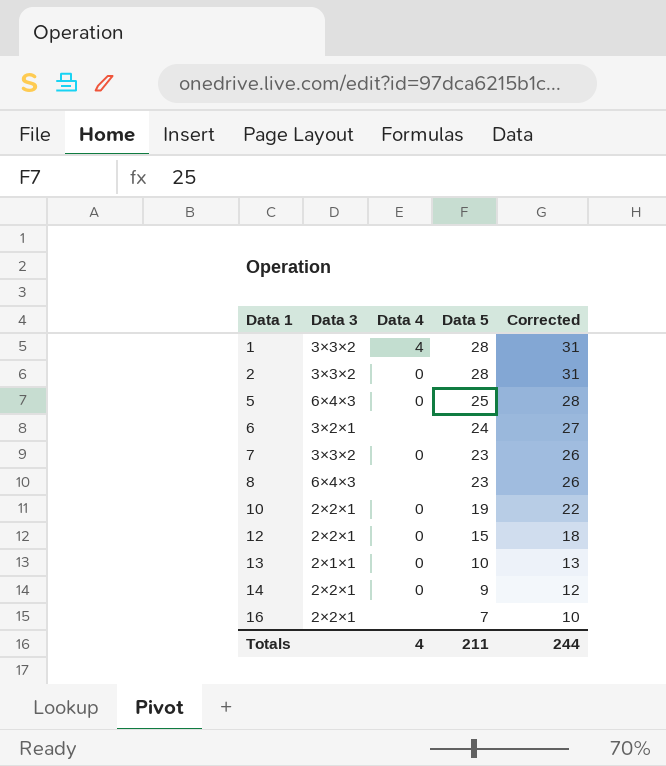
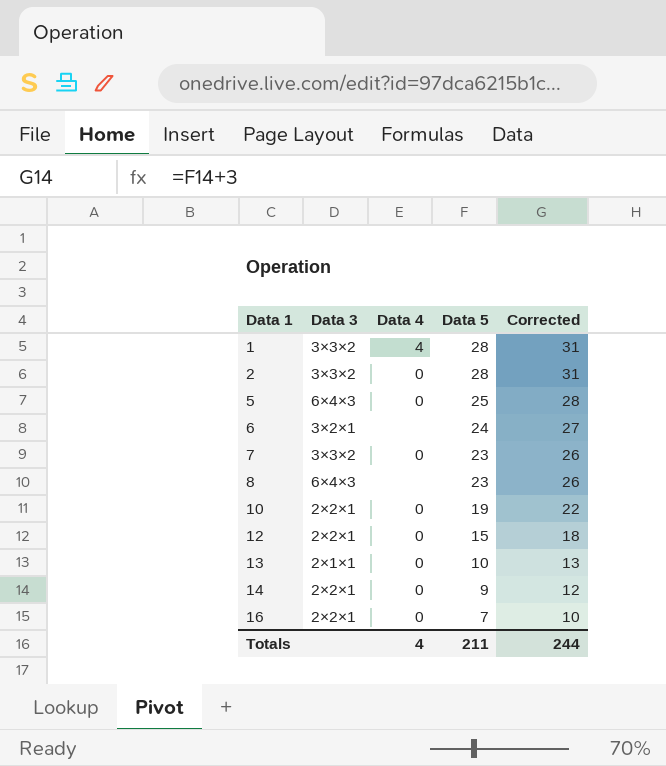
16 | Data 4: none -> 0

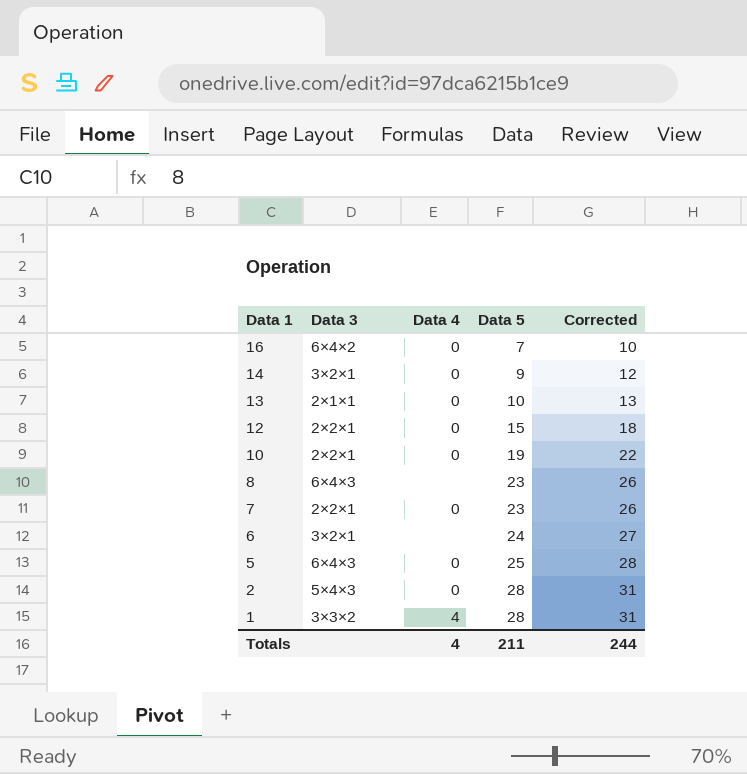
row order: Data 1 ascending -> Data 1 descending
16 | Data 3: 2×2×1 -> 6×4×2
14 | Data 3: 2×2×1 -> 3×2×1
7 | Data 3: 3×3×2 -> 2×2×1
2 | Data 3: 3×3×2 -> 5×4×3

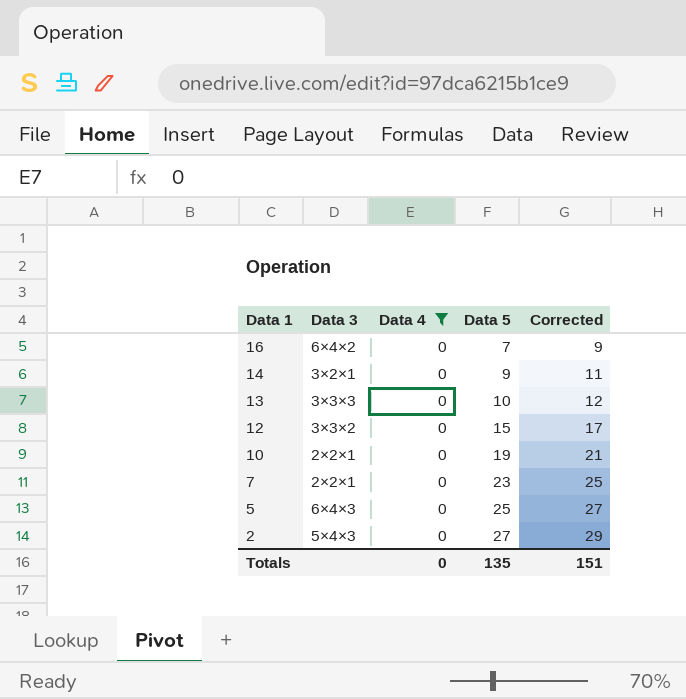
filter: none -> Data 4 = 0
column Corrected | formula: [Data 5] + 3 -> [Data 5] + 2
13 | Data 3: 2×1×1 -> 3×3×3
12 | Data 3: 2×2×1 -> 3×3×2
2 | Data 5: 28 -> 27
Totals | Data 4: 4 -> 0
Totals | Data 5: 211 -> 135
Totals | Corrected: 244 -> 151

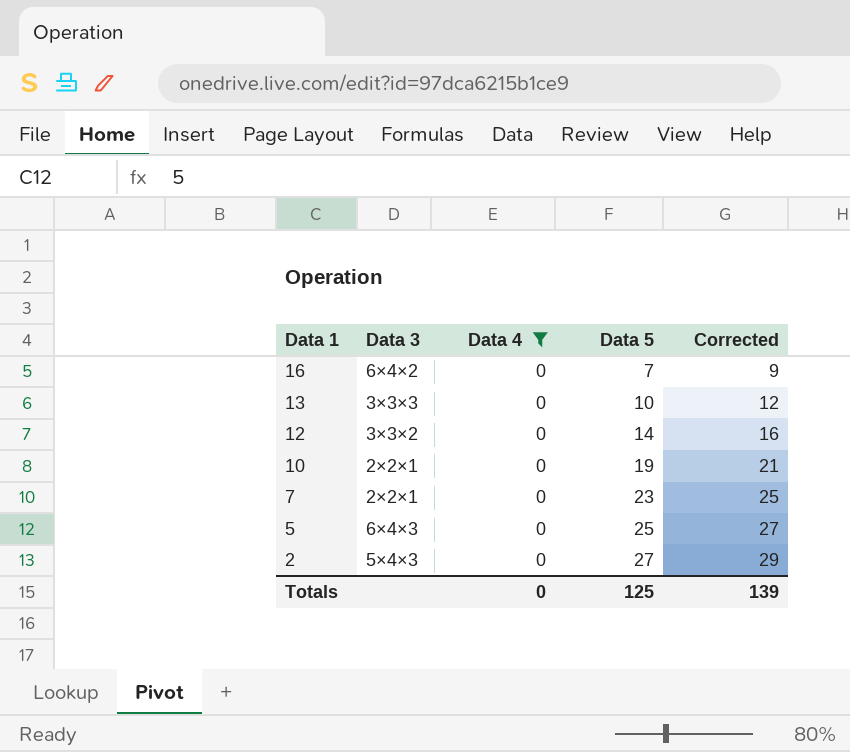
row 14: 3×2×1 | 0 | 9 | 11 -> none
12 | Data 5: 15 -> 14
12 | Corrected: 17 -> 16
Totals | Data 5: 135 -> 125
Totals | Corrected: 151 -> 139

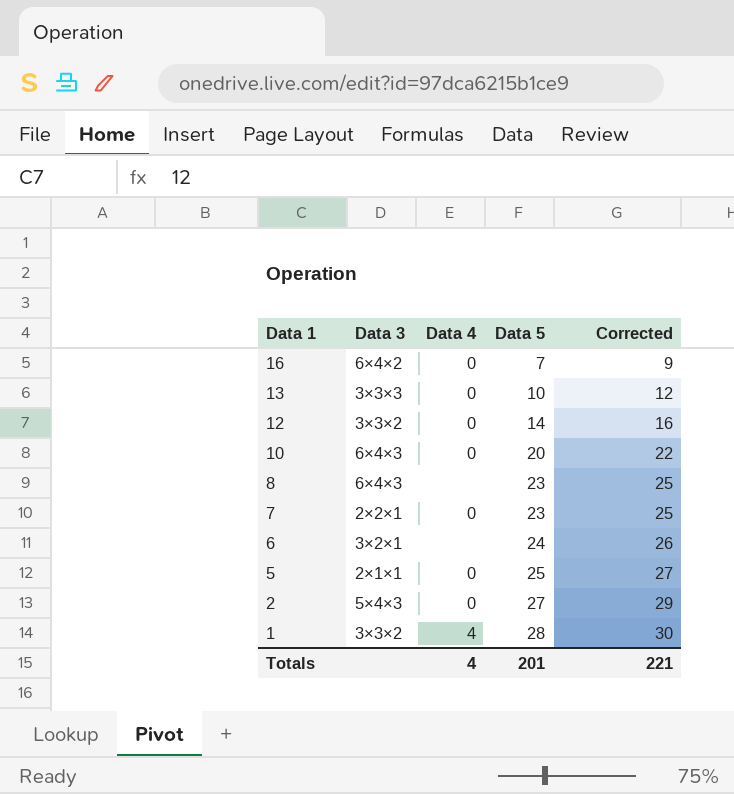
filter: Data 4 = 0 -> none
10 | Data 3: 2×2×1 -> 6×4×3
10 | Data 5: 19 -> 20
10 | Corrected: 21 -> 22
5 | Data 3: 6×4×3 -> 2×1×1
Totals | Data 4: 0 -> 4
Totals | Data 5: 125 -> 201
Totals | Corrected: 139 -> 221

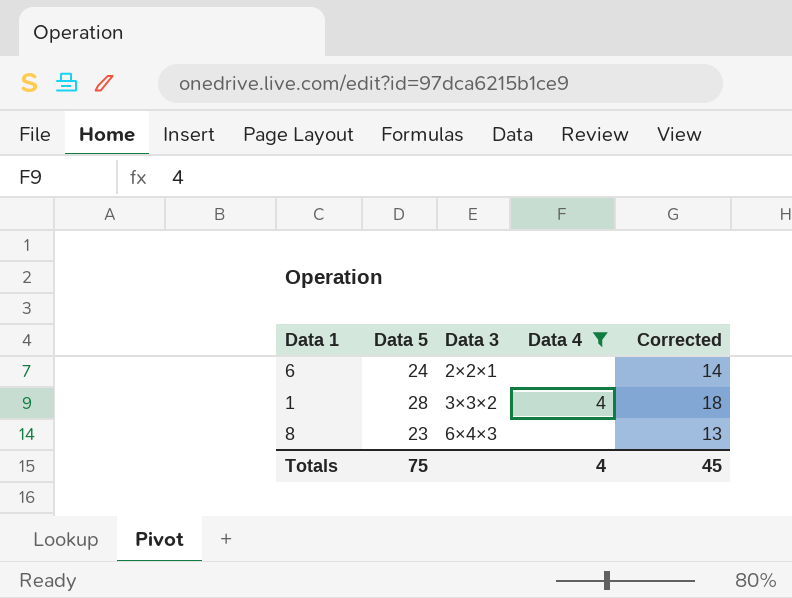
filter: none -> Data 4 != 0
row order: Data 1 descending -> Data 3 ascending
column Data 5 | position: 4 -> 2
column Corrected | formula: [Data 5] + 2 -> [Data 5] - 10
6 | Data 3: 3×2×1 -> 2×2×1
Totals | Data 5: 201 -> 75
Totals | Corrected: 221 -> 45

